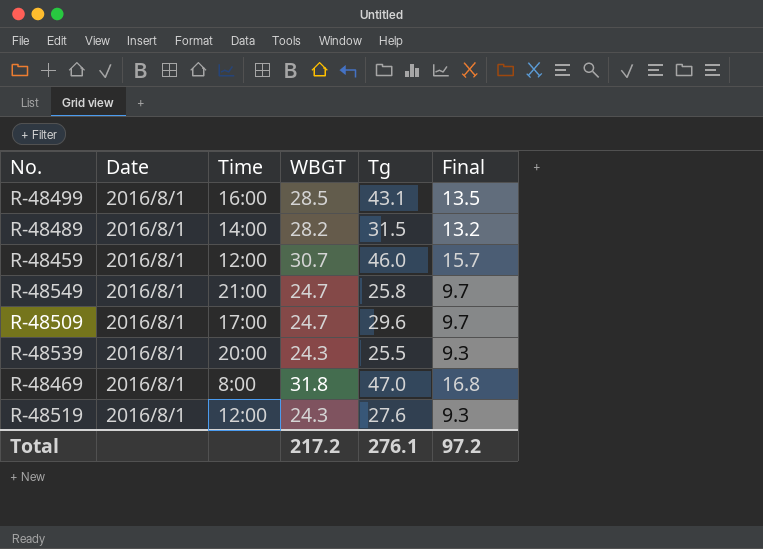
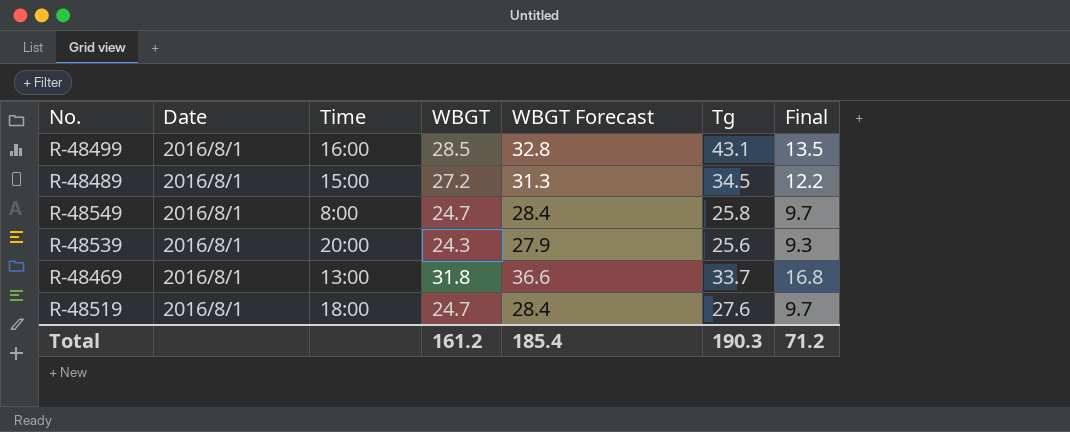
column WBGT Forecast | formula: none -> [WBGT] * 1.15
row R-48459: 2016/8/1 | 12:00 | 30.7 | 46.0 | 15.7 -> none
row R-48509: 2016/8/1 | 17:00 | 24.7 | 29.6 | 9.7 -> none
R-48489 | Time: 14:00 -> 15:00
R-48489 | WBGT: 28.2 -> 27.2
R-48489 | Tg: 31.5 -> 34.5
R-48489 | Final: 13.2 -> 12.2
R-48549 | Time: 21:00 -> 8:00
R-48539 | Tg: 25.5 -> 25.6
R-48469 | Time: 8:00 -> 13:00
R-48469 | Tg: 47.0 -> 33.7
R-48519 | Time: 12:00 -> 18:00
R-48519 | WBGT: 24.3 -> 24.7
R-48519 | Final: 9.3 -> 9.7
Total | WBGT: 217.2 -> 161.2
Total | Tg: 276.1 -> 190.3
Total | Final: 97.2 -> 71.2

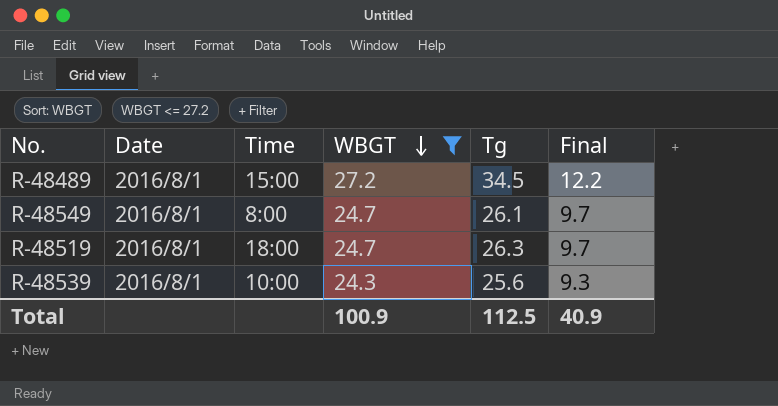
filter: none -> WBGT <= 27.2
row order: none -> WBGT descending
column WBGT Forecast | formula: [WBGT] * 1.15 -> none
R-48549 | Tg: 25.8 -> 26.1
R-48519 | Tg: 27.6 -> 26.3
R-48539 | Time: 20:00 -> 10:00
Total | WBGT: 161.2 -> 100.9
Total | Tg: 190.3 -> 112.5
Total | Final: 71.2 -> 40.9

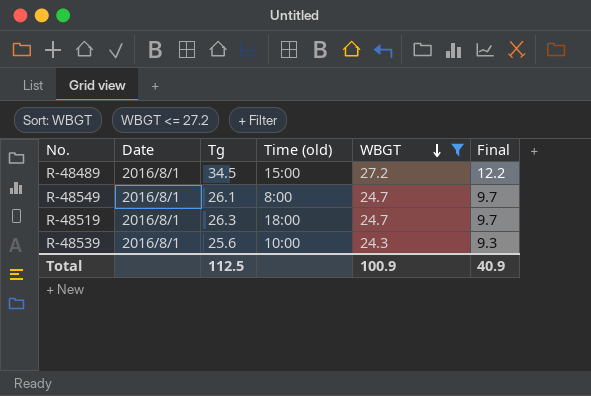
column Tg | position: 5 -> 3
column name: Time -> Time (old)

